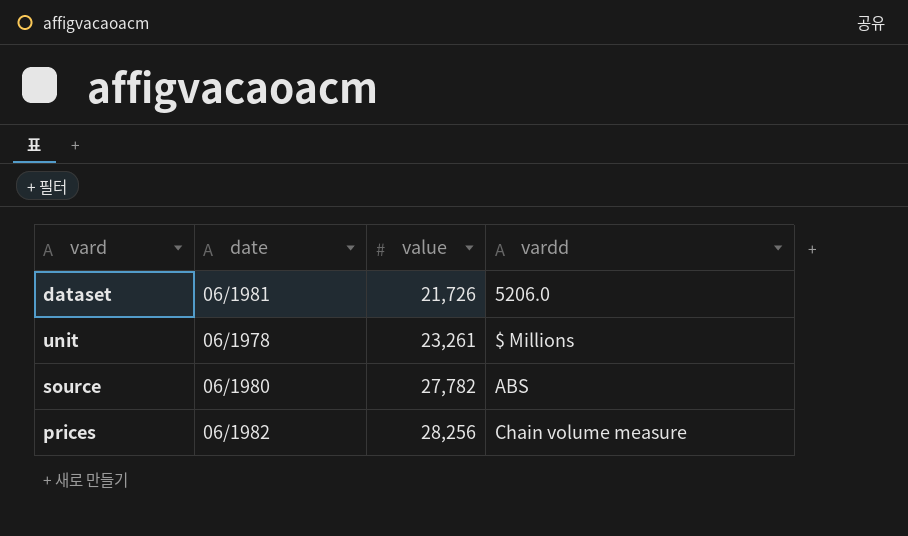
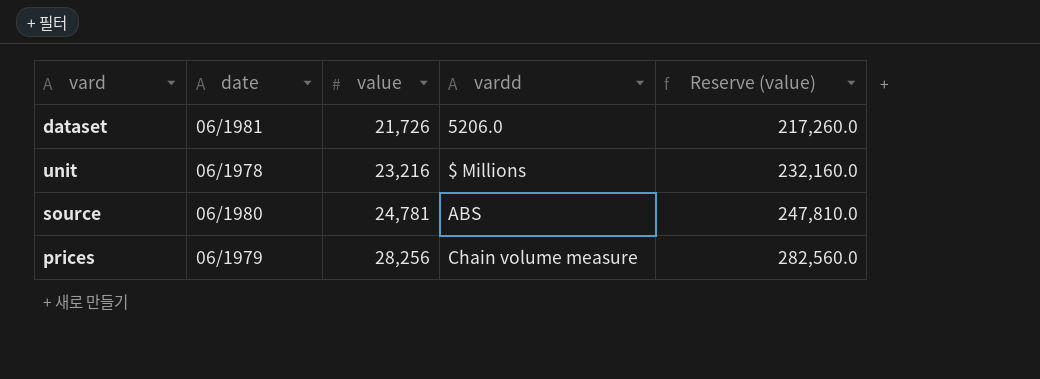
column Reserve (value) | formula: none -> [value] * 10
unit | value: 23,261 -> 23,216
source | value: 27,782 -> 24,781
prices | date: 06/1982 -> 06/1979

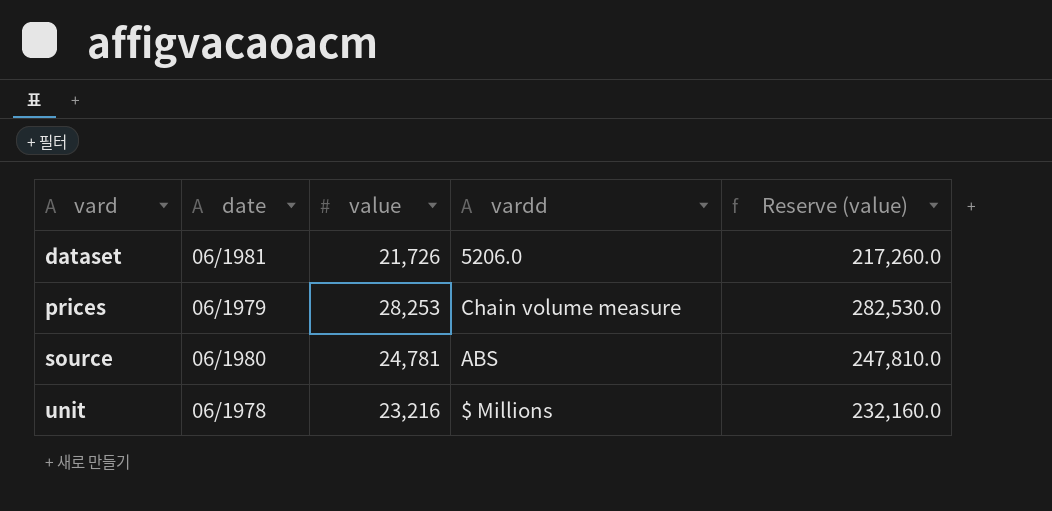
row order: value ascending -> vard ascending
prices | value: 28,256 -> 28,253
prices | Reserve (value): 282,560.0 -> 282,530.0

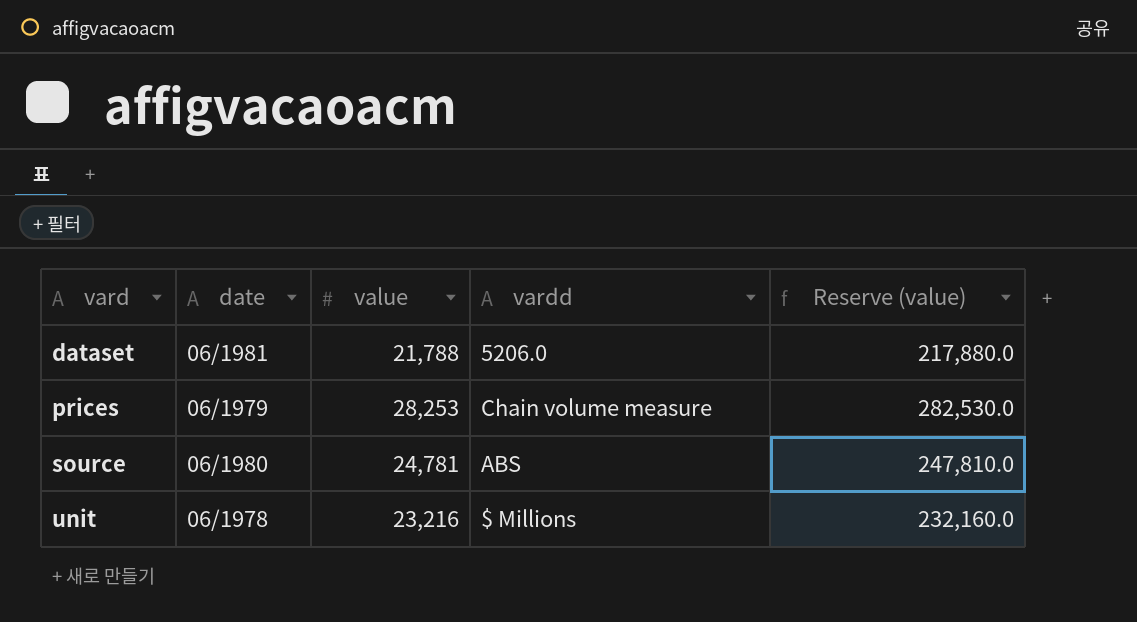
dataset | value: 21,726 -> 21,788
dataset | Reserve (value): 217,260.0 -> 217,880.0

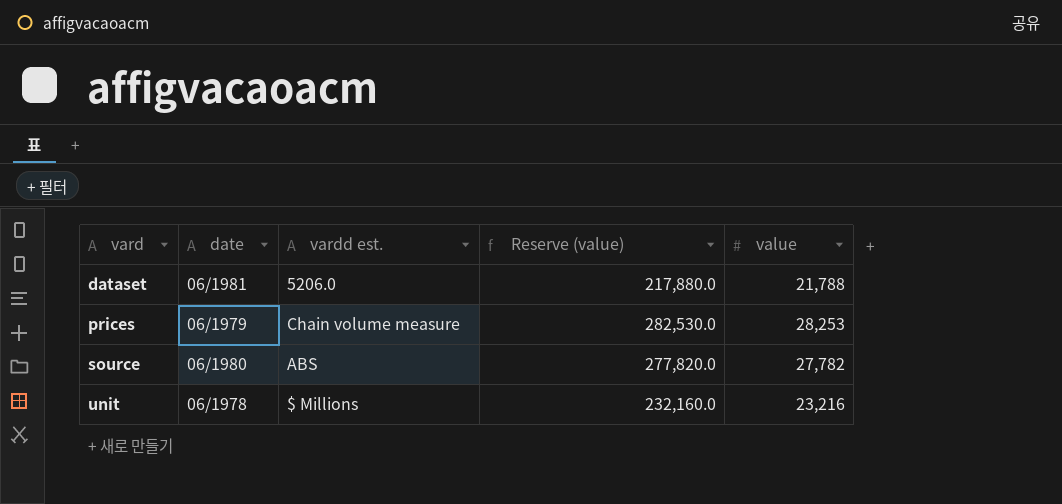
column name: vardd -> vardd est.
column value | position: 3 -> 5
source | Reserve (value): 247,810.0 -> 277,820.0
source | value: 24,781 -> 27,782

